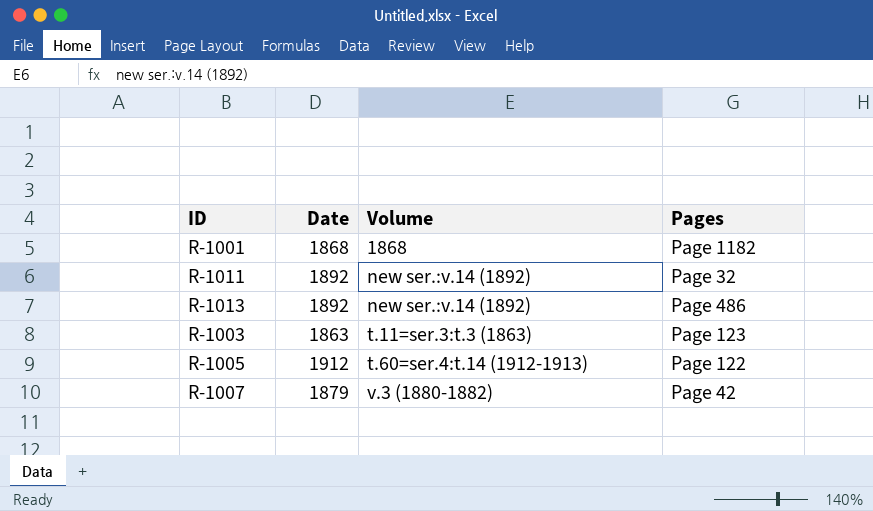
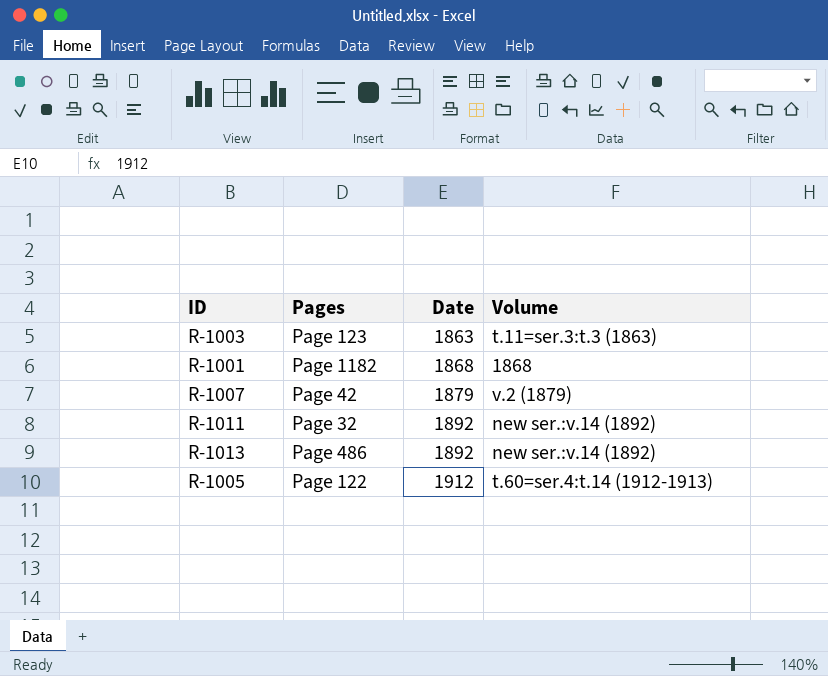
row order: Volume ascending -> Date ascending
column Pages | position: 4 -> 2
R-1007 | Volume: v.3 (1880-1882) -> v.2 (1879)

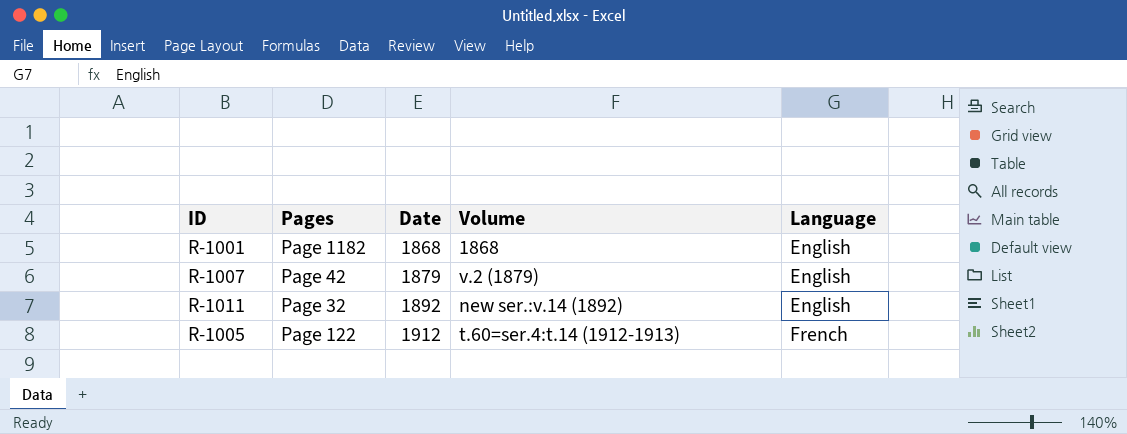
column Language | position: none -> 5
row R-1003: Page 123 | 1863 | t.11=ser.3:t.3 (1863) -> none
row R-1013: Page 486 | 1892 | new ser.:v.14 (1892) -> none

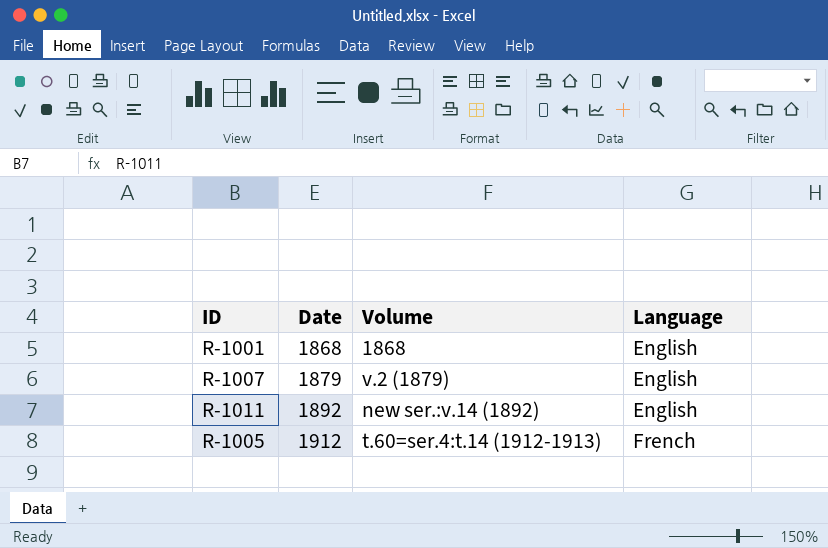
column Pages | position: 2 -> none

